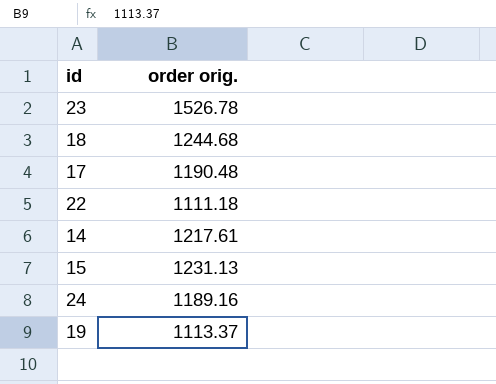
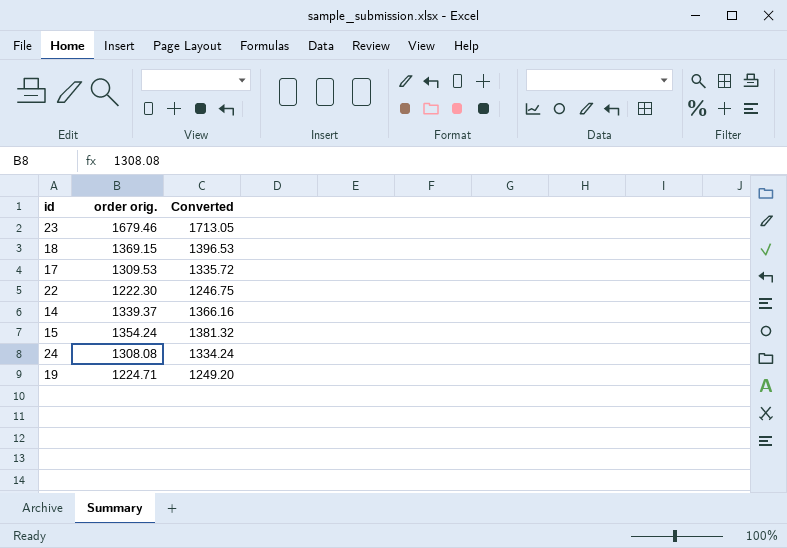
column Converted | formula: none -> [order orig.] * 1.02
23 | order orig.: 1526.78 -> 1679.46
18 | order orig.: 1244.68 -> 1369.15
17 | order orig.: 1190.48 -> 1309.53
22 | order orig.: 1111.18 -> 1222.30
14 | order orig.: 1217.61 -> 1339.37
15 | order orig.: 1231.13 -> 1354.24
24 | order orig.: 1189.16 -> 1308.08
19 | order orig.: 1113.37 -> 1224.71

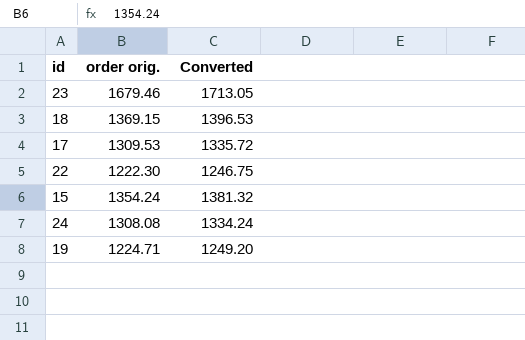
row 14: 1339.37 | 1366.16 -> none

